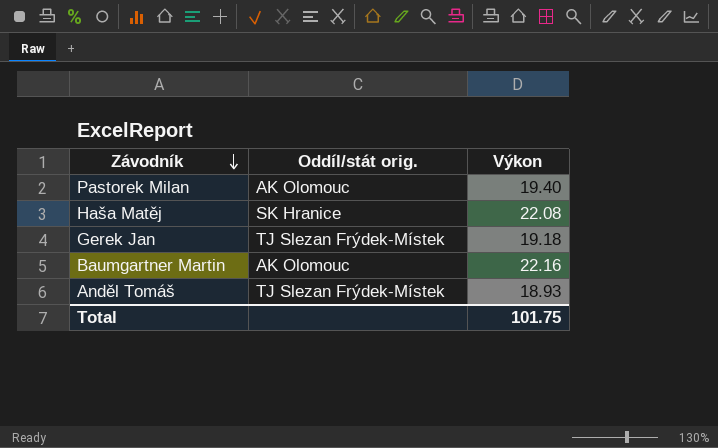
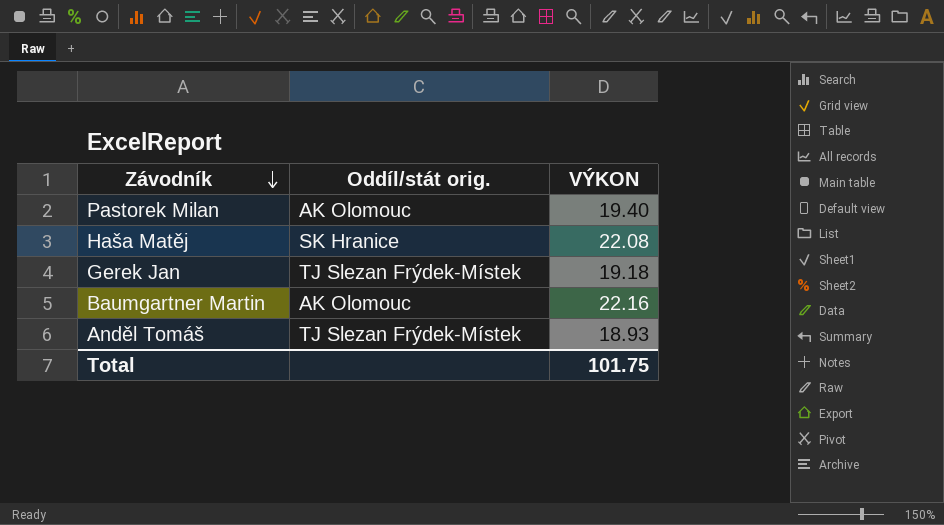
column name: Výkon -> VÝKON

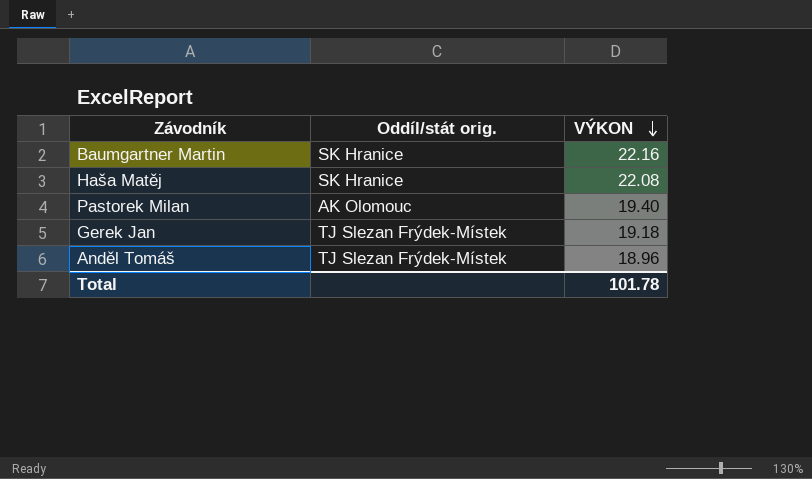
row order: Závodník descending -> VÝKON descending
Baumgartner Martin | Oddíl/stát orig.: AK Olomouc -> SK Hranice
Anděl Tomáš | VÝKON: 18.93 -> 18.96
Total | VÝKON: 101.75 -> 101.78

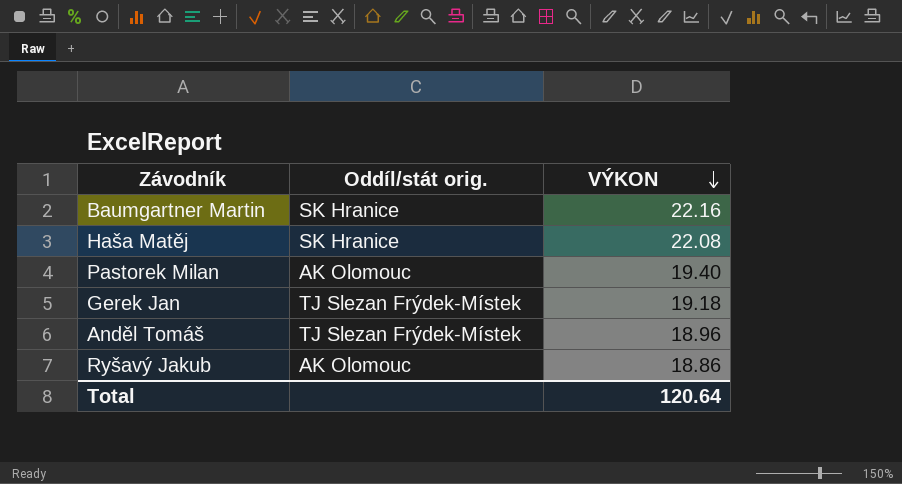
row Ryšavý Jakub: none -> AK Olomouc | 18.86
Total | VÝKON: 101.78 -> 120.64

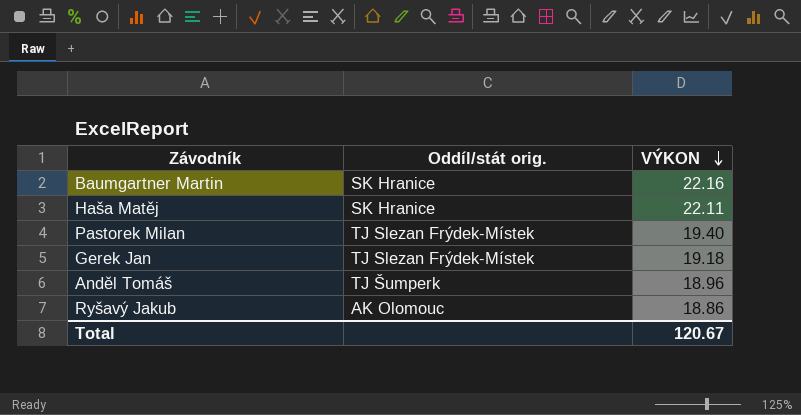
Haša Matěj | VÝKON: 22.08 -> 22.11
Pastorek Milan | Oddíl/stát orig.: AK Olomouc -> TJ Slezan Frýdek-Místek
Anděl Tomáš | Oddíl/stát orig.: TJ Slezan Frýdek-Místek -> TJ Šumperk
Total | VÝKON: 120.64 -> 120.67

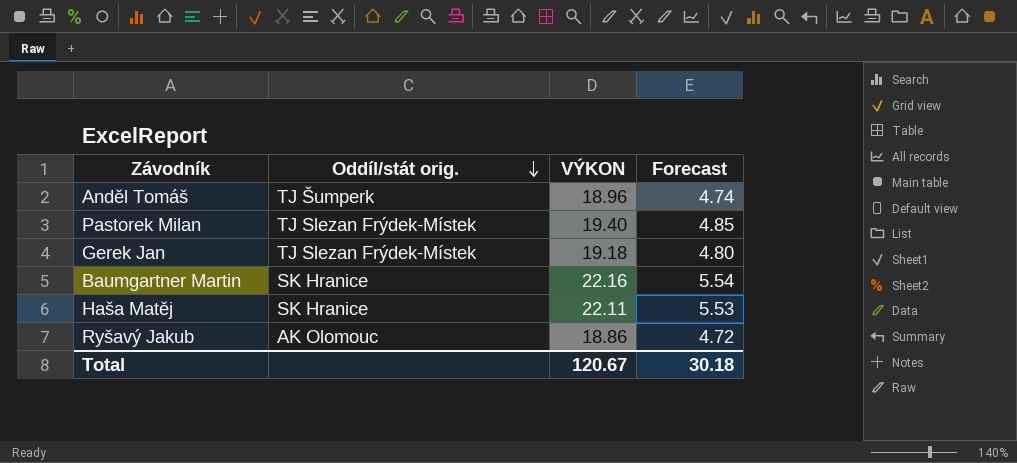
row order: VÝKON descending -> Oddíl/stát orig. descending
column Forecast | formula: none -> [VÝKON] * 0.25

